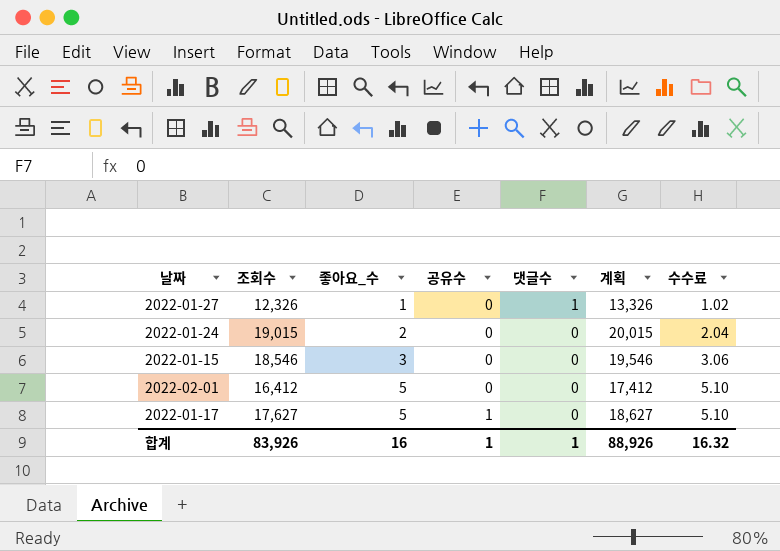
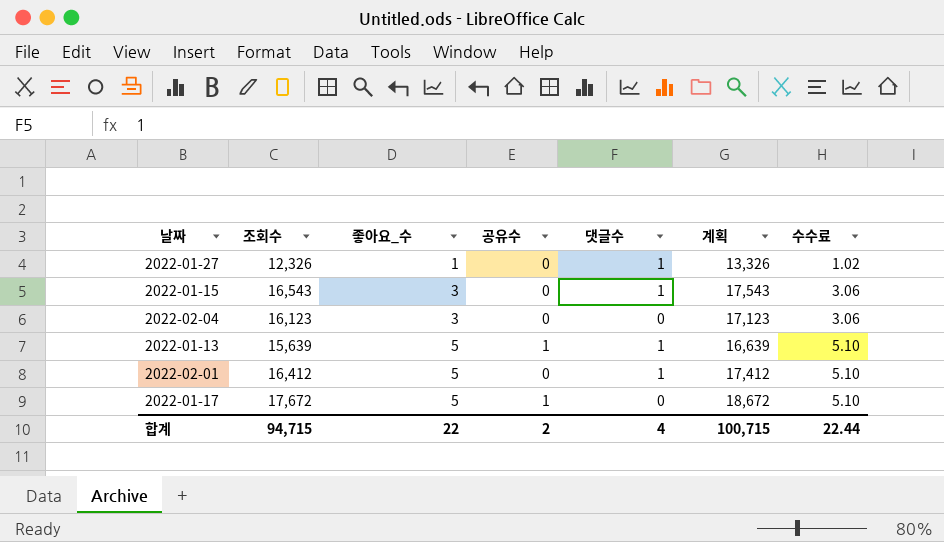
row 2022-01-24: 19,015 | 2 | 0 | 0 | 20,015 | 2.04 -> none
2022-01-15 | 조회수: 18,546 -> 16,543
2022-01-15 | 댓글수: 0 -> 1
2022-01-15 | 계획: 19,546 -> 17,543
row 2022-02-04: none -> 16,123 | 3 | 0 | 0 | 17,123 | 3.06
row 2022-01-13: none -> 15,639 | 5 | 1 | 1 | 16,639 | 5.10
2022-02-01 | 댓글수: 0 -> 1
2022-01-17 | 조회수: 17,627 -> 17,672
2022-01-17 | 계획: 18,627 -> 18,672
합계 | 조회수: 83,926 -> 94,715
합계 | 좋아요_수: 16 -> 22
합계 | 공유수: 1 -> 2
합계 | 댓글수: 1 -> 4
합계 | 계획: 88,926 -> 100,715
합계 | 수수료: 16.32 -> 22.44

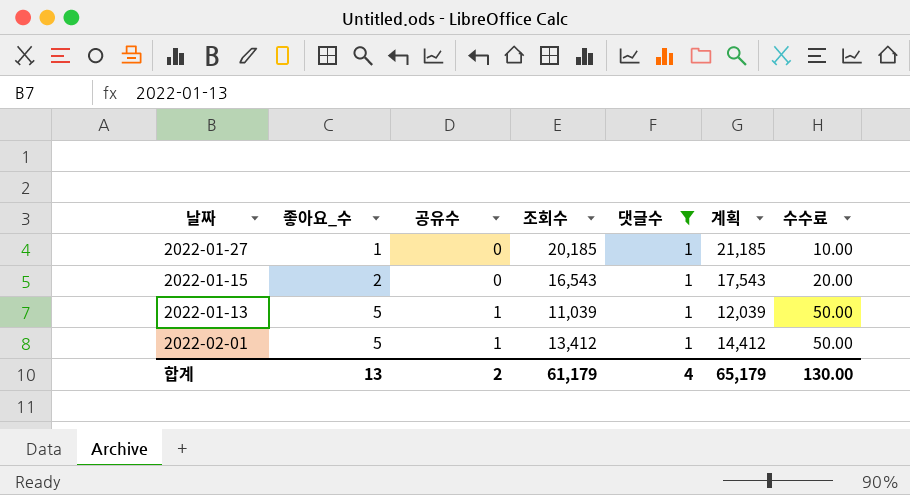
filter: none -> 댓글수 = 1
column 조회수 | position: 2 -> 4
column 수수료 | formula: [좋아요_수] * 1.02 -> [좋아요_수] * 10
2022-01-27 | 조회수: 12,326 -> 20,185
2022-01-27 | 계획: 13,326 -> 21,185
2022-01-15 | 좋아요_수: 3 -> 2
2022-01-13 | 조회수: 15,639 -> 11,039
2022-01-13 | 계획: 16,639 -> 12,039
2022-02-01 | 공유수: 0 -> 1
2022-02-01 | 조회수: 16,412 -> 13,412
2022-02-01 | 계획: 17,412 -> 14,412
합계 | 좋아요_수: 22 -> 13
합계 | 조회수: 94,715 -> 61,179
합계 | 계획: 100,715 -> 65,179
합계 | 수수료: 22.44 -> 130.00

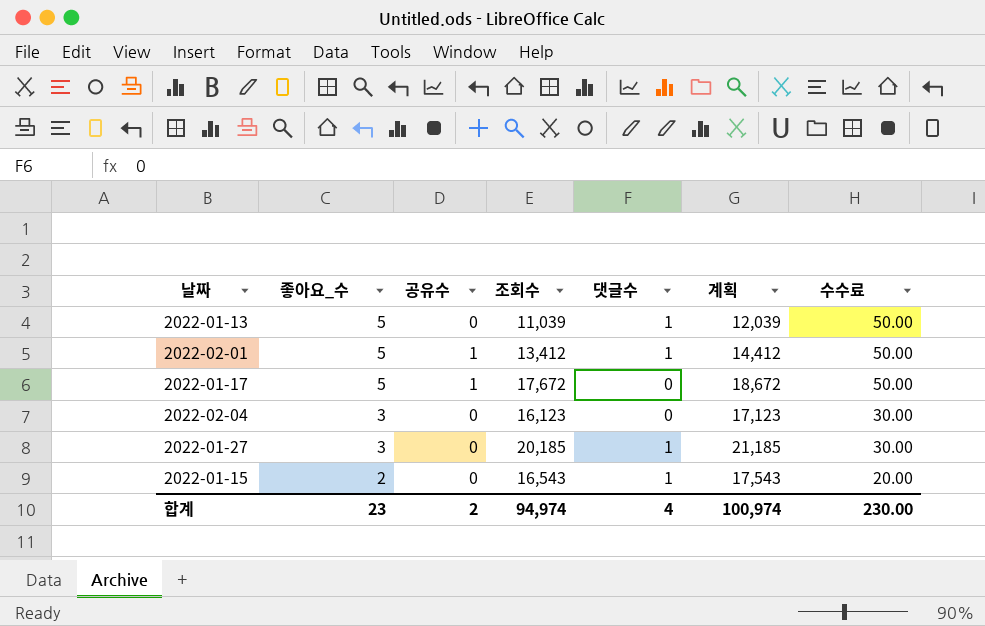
filter: 댓글수 = 1 -> none
row order: 좋아요_수 ascending -> 좋아요_수 descending
2022-01-13 | 공유수: 1 -> 0
2022-01-27 | 좋아요_수: 1 -> 3
2022-01-27 | 수수료: 10.00 -> 30.00
합계 | 좋아요_수: 13 -> 23
합계 | 조회수: 61,179 -> 94,974
합계 | 계획: 65,179 -> 100,974
합계 | 수수료: 130.00 -> 230.00

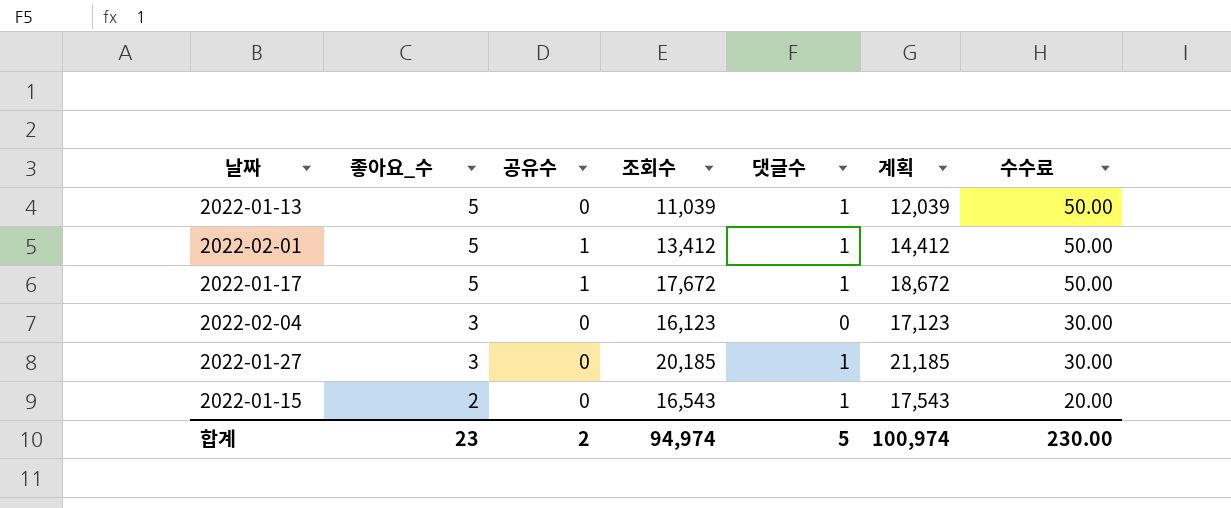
2022-01-17 | 댓글수: 0 -> 1
합계 | 댓글수: 4 -> 5

